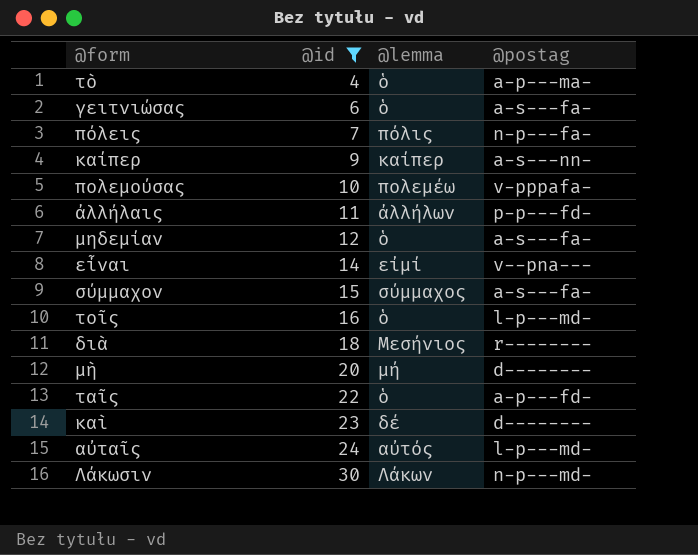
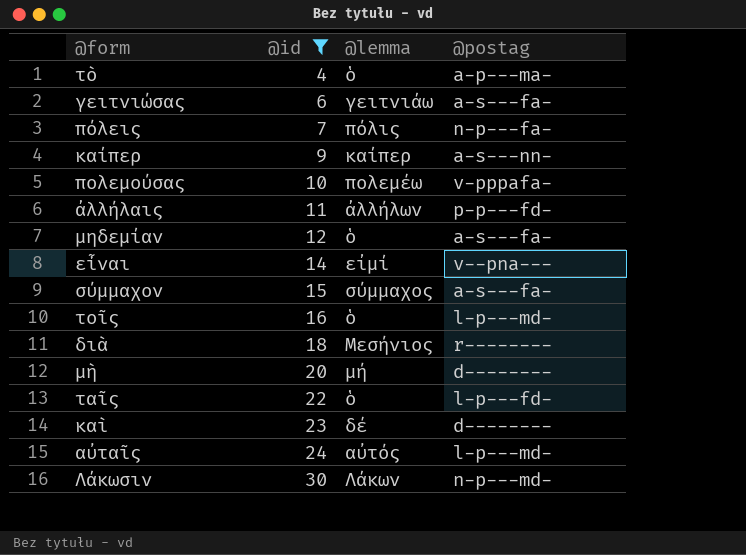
γειτνιώσας | @lemma: ὁ -> γειτνιάω
ταῖς | @postag: a-p---fd- -> l-p---fd-

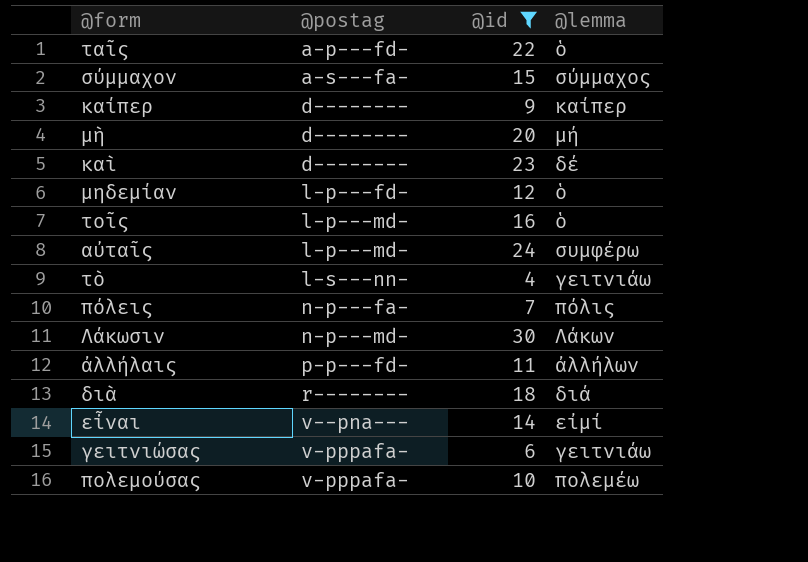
row order: @id ascending -> @postag ascending
column @postag | position: 4 -> 2
ταῖς | @postag: l-p---fd- -> a-p---fd-
καίπερ | @postag: a-s---nn- -> d--------
μηδεμίαν | @postag: a-s---fa- -> l-p---fd-
αὐταῖς | @lemma: αὐτός -> συμφέρω
τὸ | @postag: a-p---ma- -> l-s---nn-
τὸ | @lemma: ὁ -> γειτνιάω
διὰ | @lemma: Μεσήνιος -> διά
γειτνιώσας | @postag: a-s---fa- -> v-pppafa-

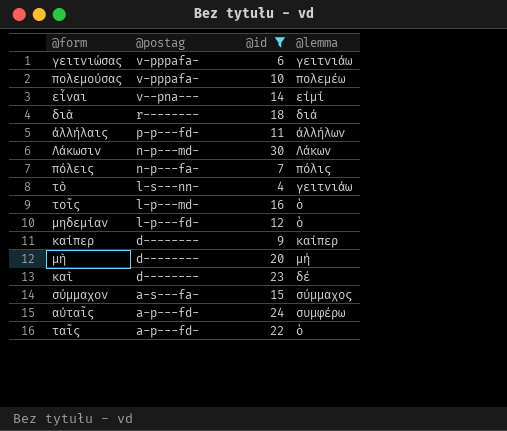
row order: @postag ascending -> @postag descending
αὐταῖς | @postag: l-p---md- -> a-p---fd-

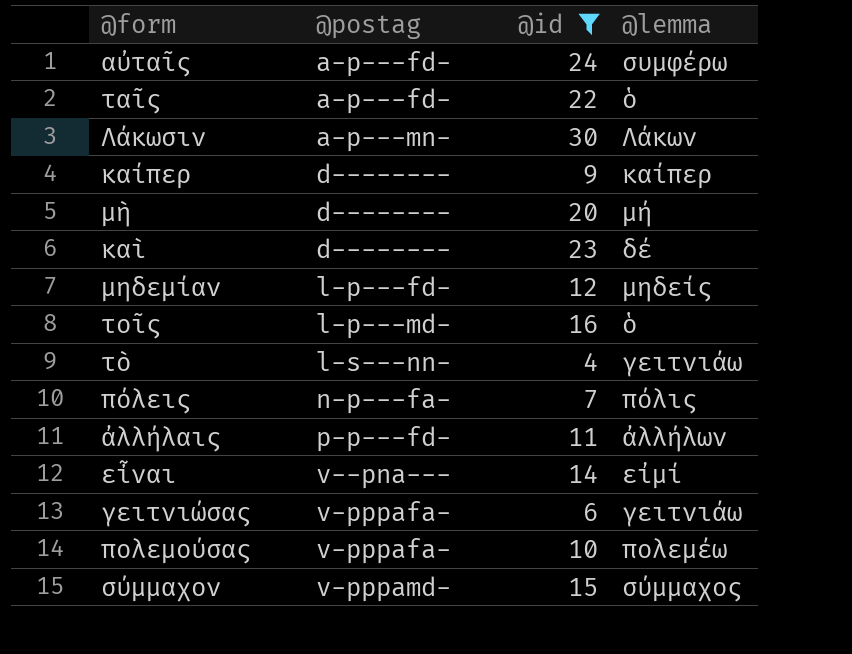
row order: @postag descending -> @postag ascending
row διὰ: r-------- | 18 | διά -> none
Λάκωσιν | @postag: n-p---md- -> a-p---mn-
μηδεμίαν | @lemma: ὁ -> μηδείς
σύμμαχον | @postag: a-s---fa- -> v-pppamd-

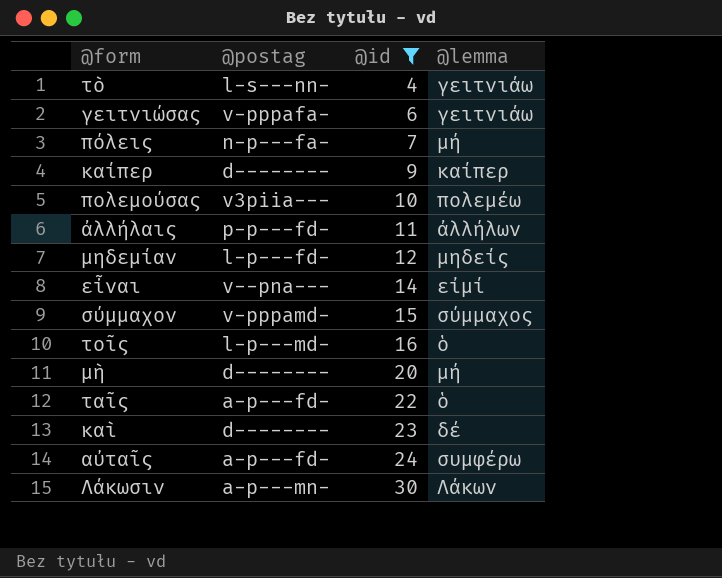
row order: @postag ascending -> @id ascending
πόλεις | @lemma: πόλις -> μή
πολεμούσας | @postag: v-pppafa- -> v3piia---

